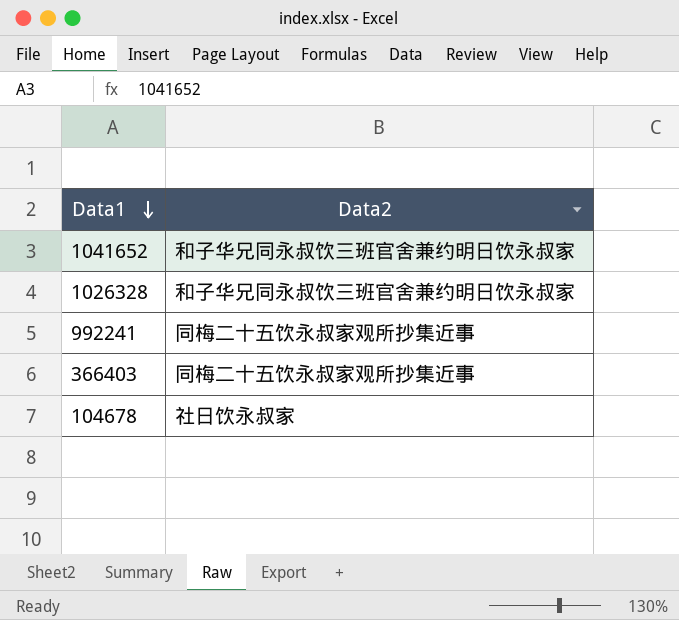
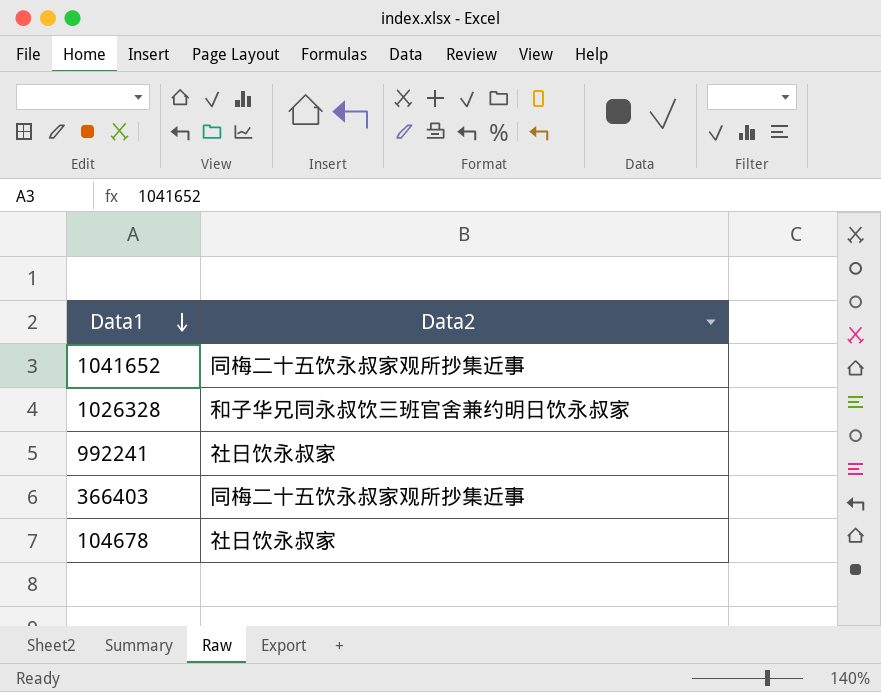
1041652 | Data2: 和子华兄同永叔饮三班官舍兼约明日饮永叔家 -> 同梅二十五饮永叔家观所抄集近事
992241 | Data2: 同梅二十五饮永叔家观所抄集近事 -> 社日饮永叔家

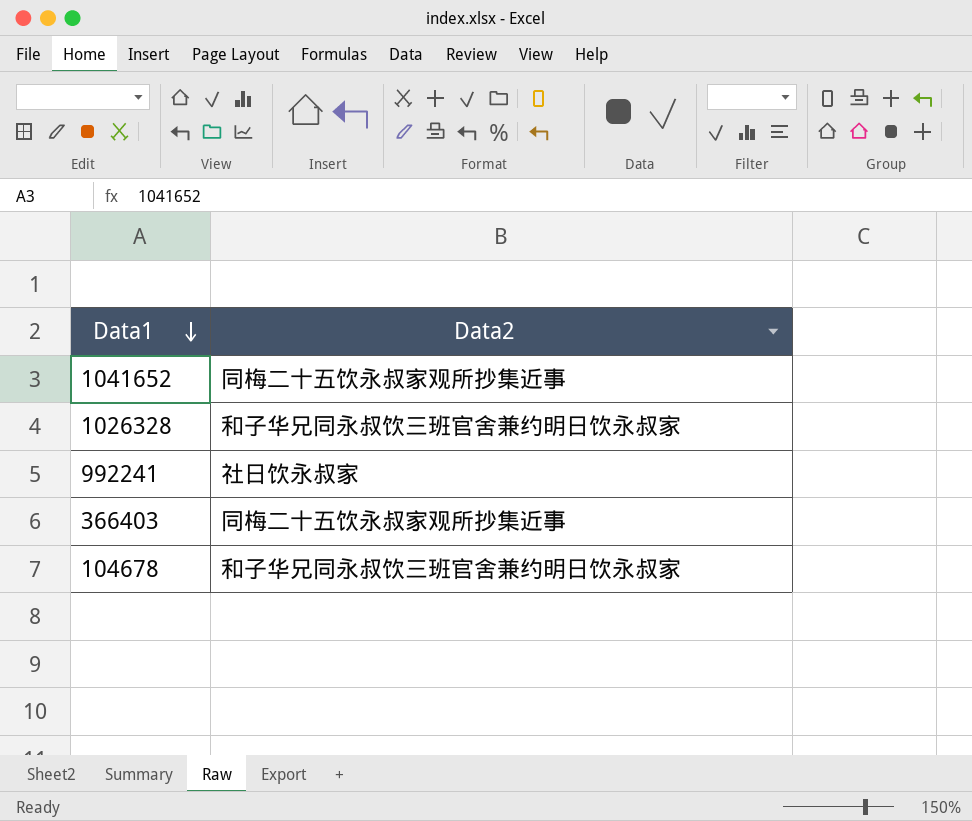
104678 | Data2: 社日饮永叔家 -> 和子华兄同永叔饮三班官舍兼约明日饮永叔家

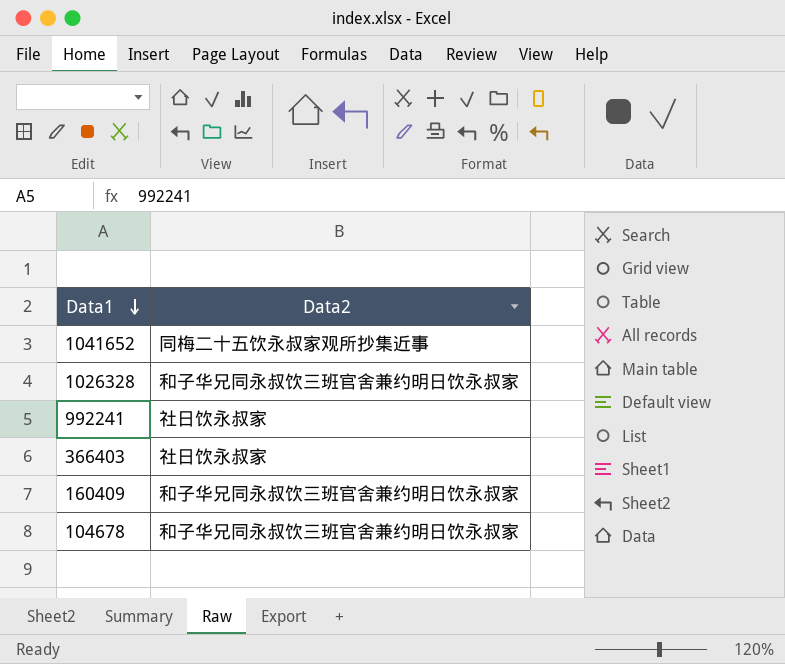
366403 | Data2: 同梅二十五饮永叔家观所抄集近事 -> 社日饮永叔家
row 160409: none -> 和子华兄同永叔饮三班官舍兼约明日饮永叔家

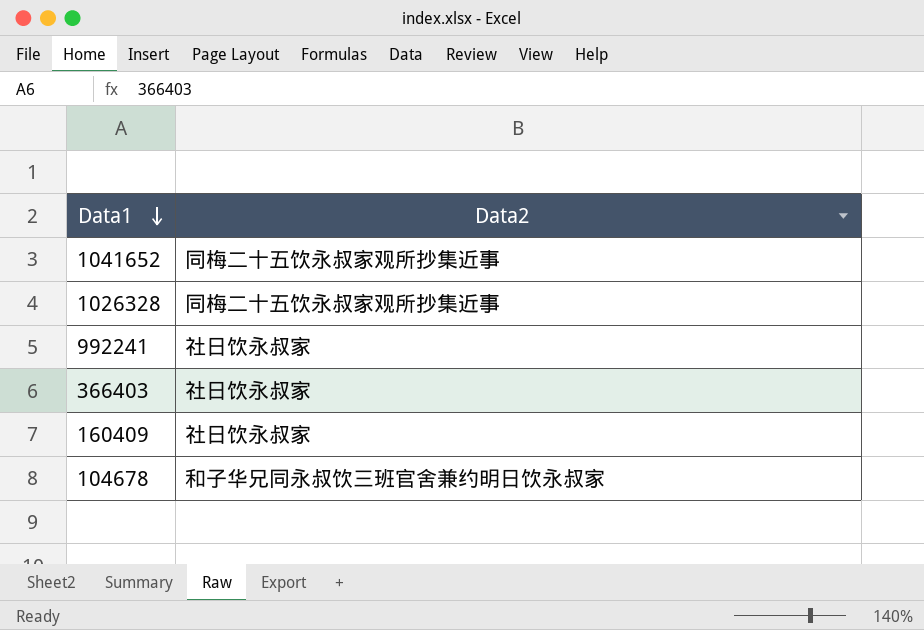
1026328 | Data2: 和子华兄同永叔饮三班官舍兼约明日饮永叔家 -> 同梅二十五饮永叔家观所抄集近事
160409 | Data2: 和子华兄同永叔饮三班官舍兼约明日饮永叔家 -> 社日饮永叔家

